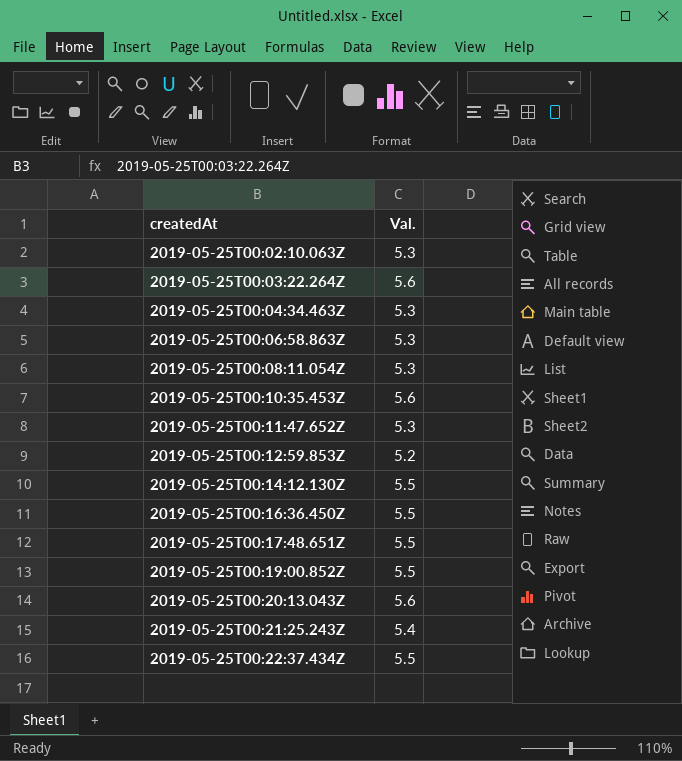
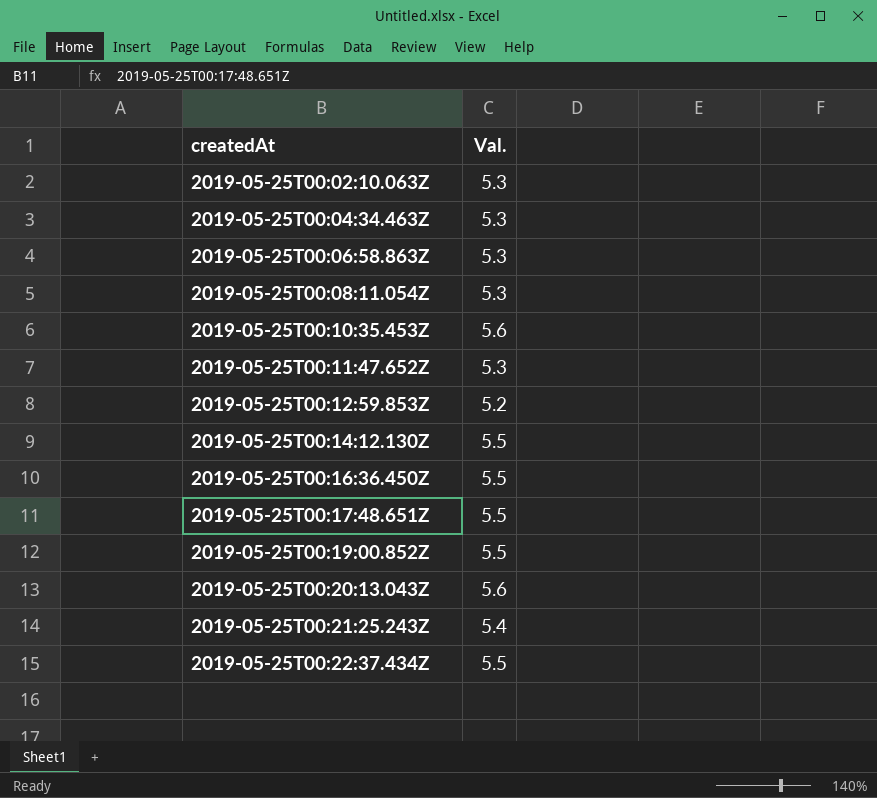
row 2019-05-25T00:03:22.264Z: 5.6 -> none

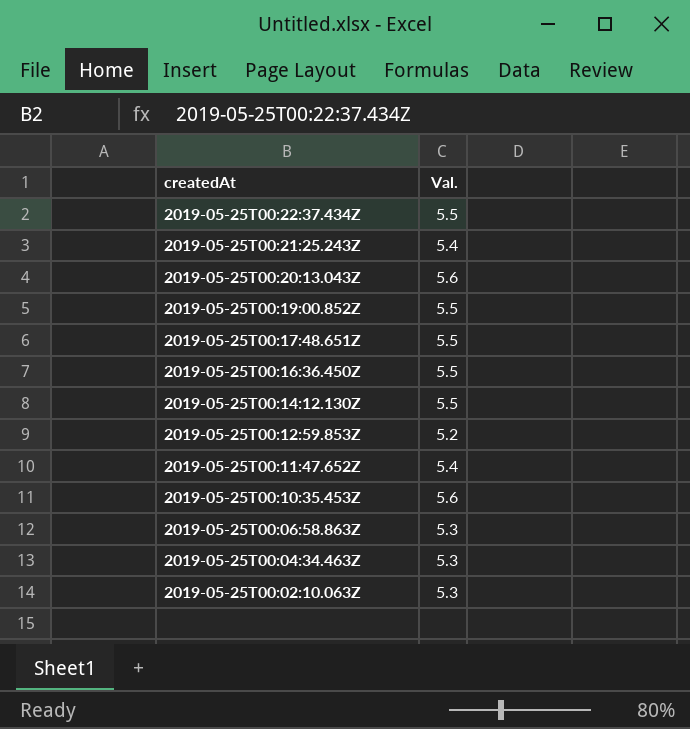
row order: createdAt ascending -> createdAt descending
row 2019-05-25T00:08:11.054Z: 5.3 -> none
2019-05-25T00:11:47.652Z | Val.: 5.3 -> 5.4

